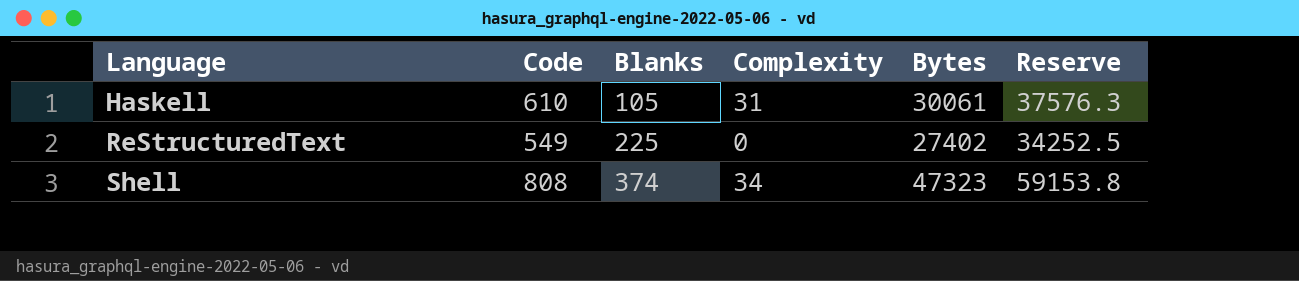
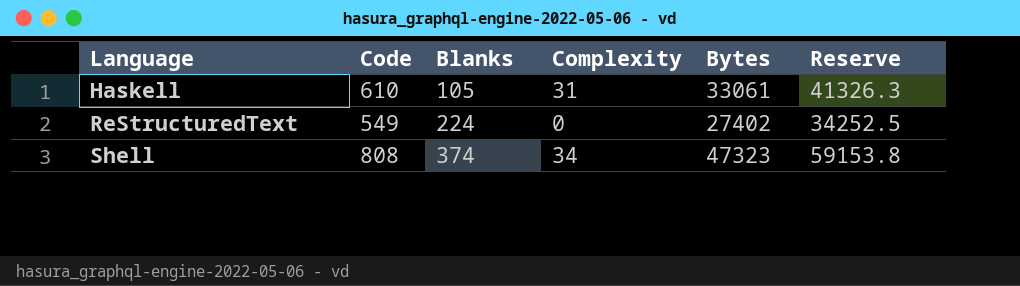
Haskell | Bytes: 30061 -> 33061
Haskell | Reserve: 37576.3 -> 41326.3
ReStructuredText | Blanks: 225 -> 224

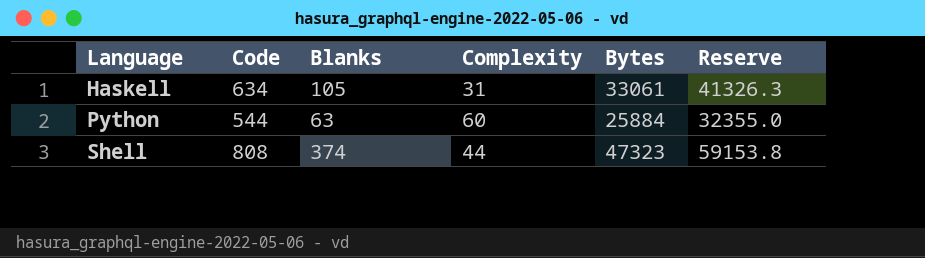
row ReStructuredText: 549 | 224 | 0 | 27402 | 34252.5 -> none
Haskell | Code: 610 -> 634
row Python: none -> 544 | 63 | 60 | 25884 | 32355.0
Shell | Complexity: 34 -> 44

